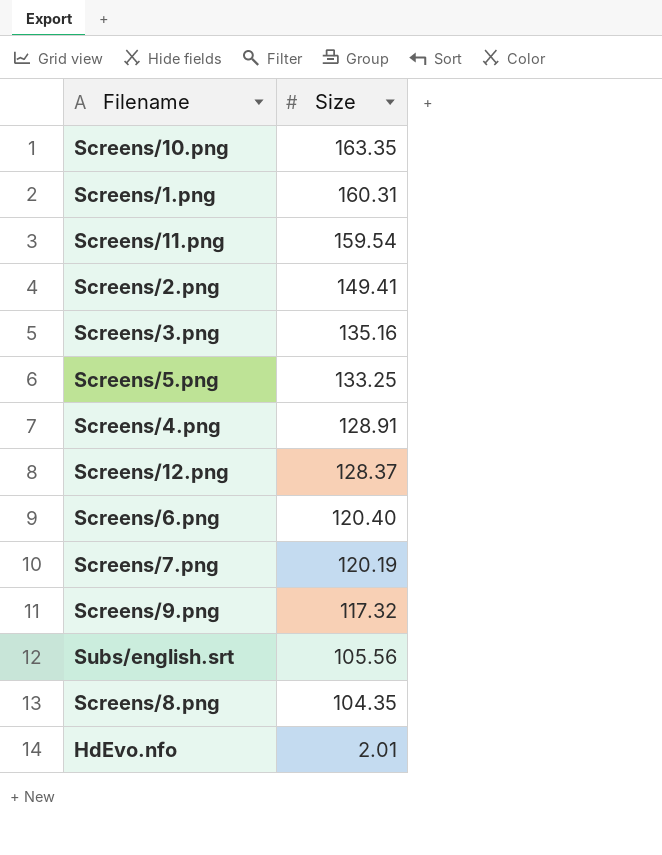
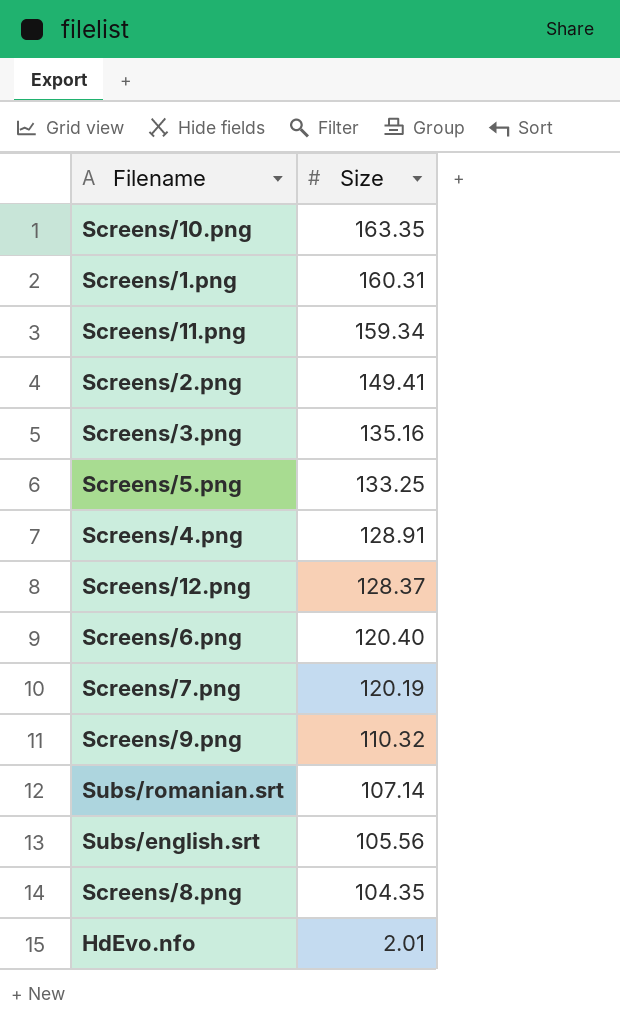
Screens/11.png | Size: 159.54 -> 159.34
Screens/9.png | Size: 117.32 -> 110.32
row Subs/romanian.srt: none -> 107.14

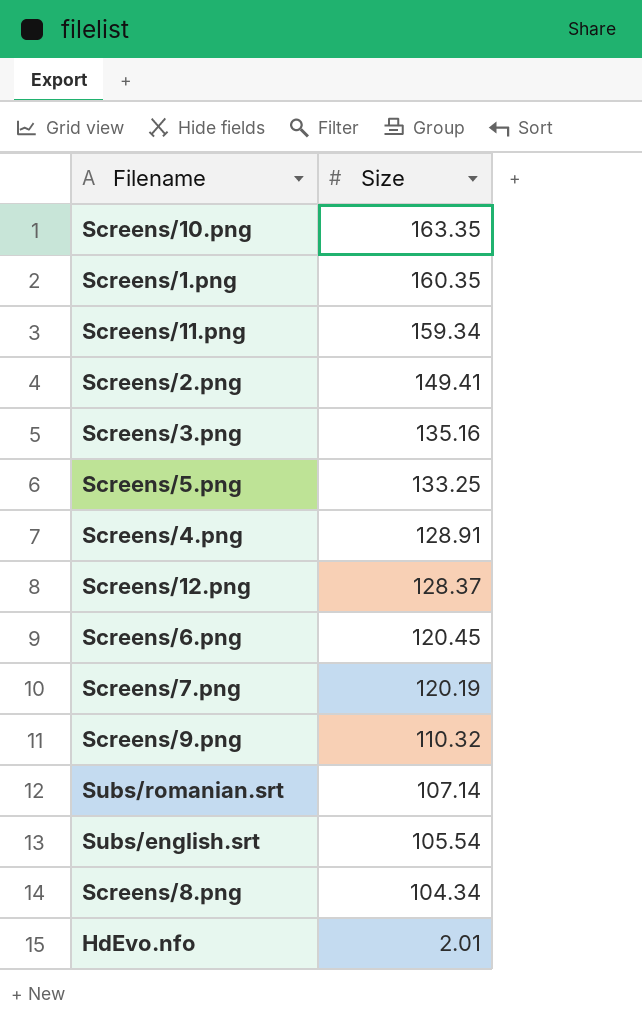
Screens/1.png | Size: 160.31 -> 160.35
Screens/6.png | Size: 120.40 -> 120.45
Subs/english.srt | Size: 105.56 -> 105.54
Screens/8.png | Size: 104.35 -> 104.34

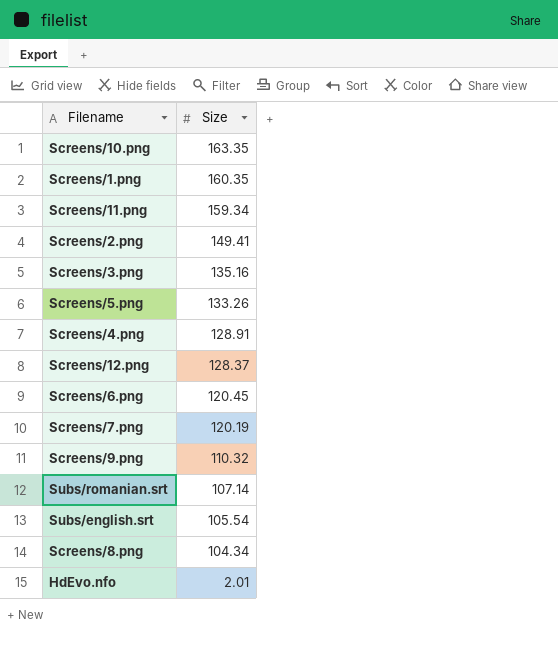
Screens/5.png | Size: 133.25 -> 133.26

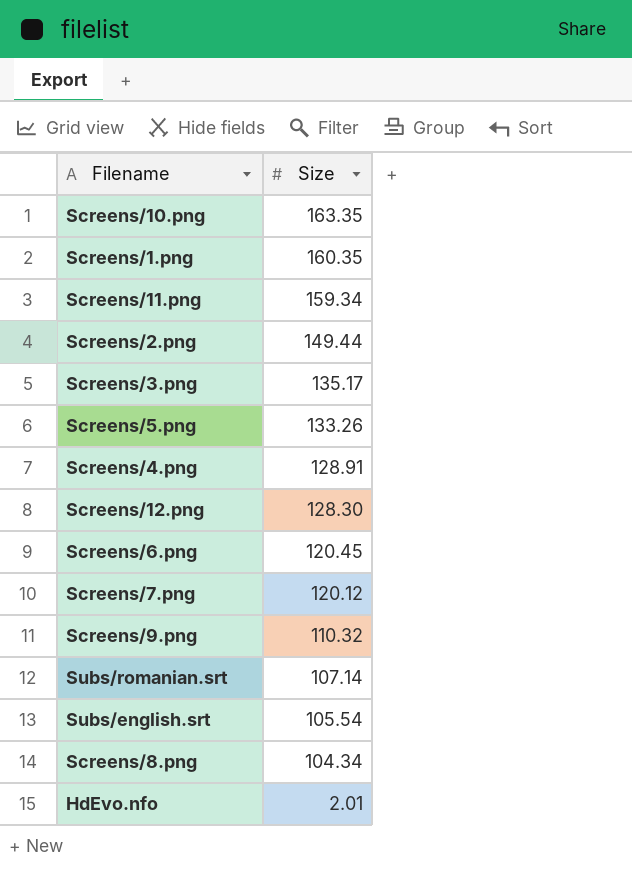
Screens/2.png | Size: 149.41 -> 149.44
Screens/3.png | Size: 135.16 -> 135.17
Screens/12.png | Size: 128.37 -> 128.30
Screens/7.png | Size: 120.19 -> 120.12

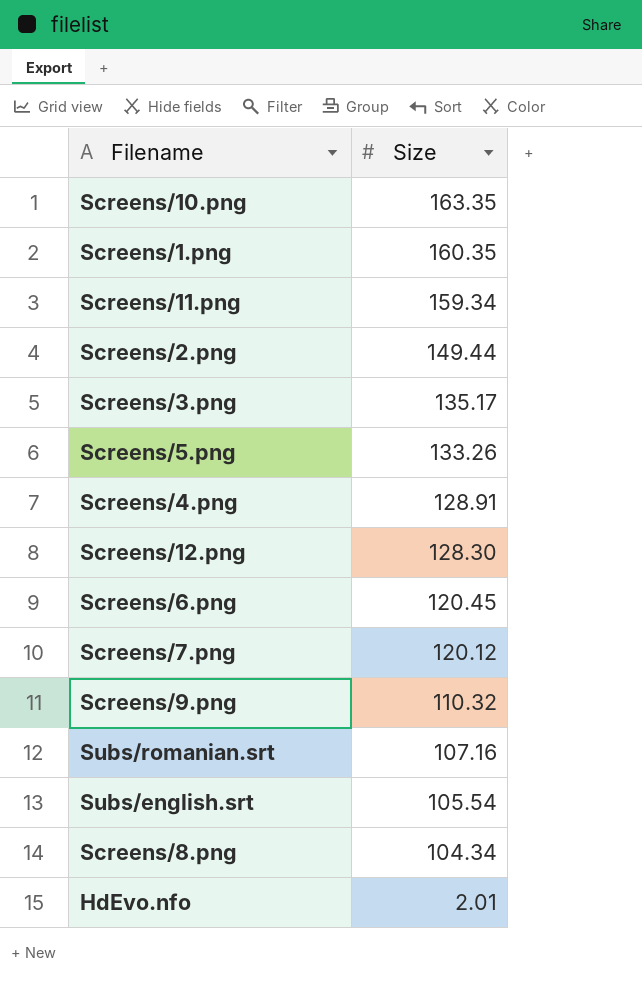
Subs/romanian.srt | Size: 107.14 -> 107.16

